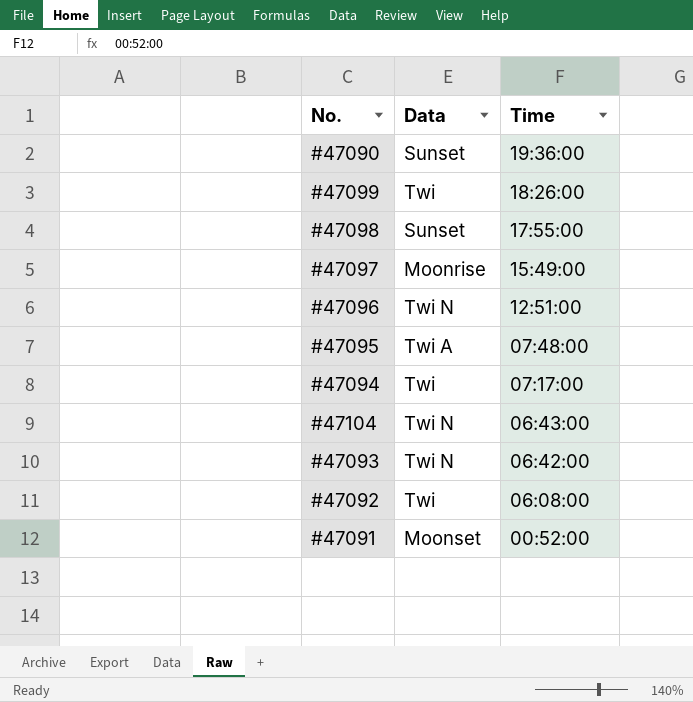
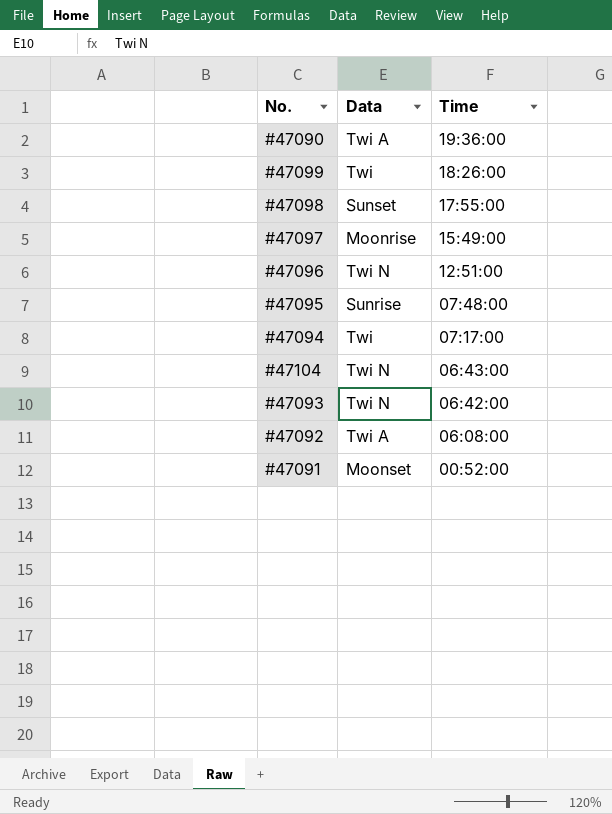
#47090 | Data: Sunset -> Twi A
#47095 | Data: Twi A -> Sunrise
#47092 | Data: Twi -> Twi A

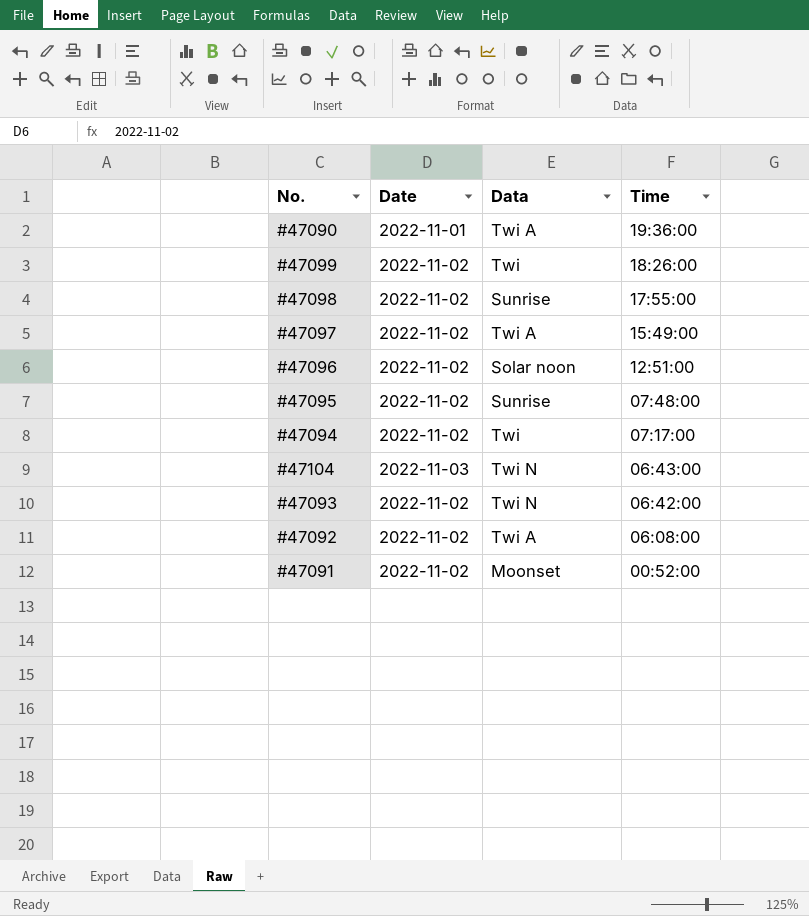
column Date | position: none -> 2
#47098 | Data: Sunset -> Sunrise
#47097 | Data: Moonrise -> Twi A
#47096 | Data: Twi N -> Solar noon

